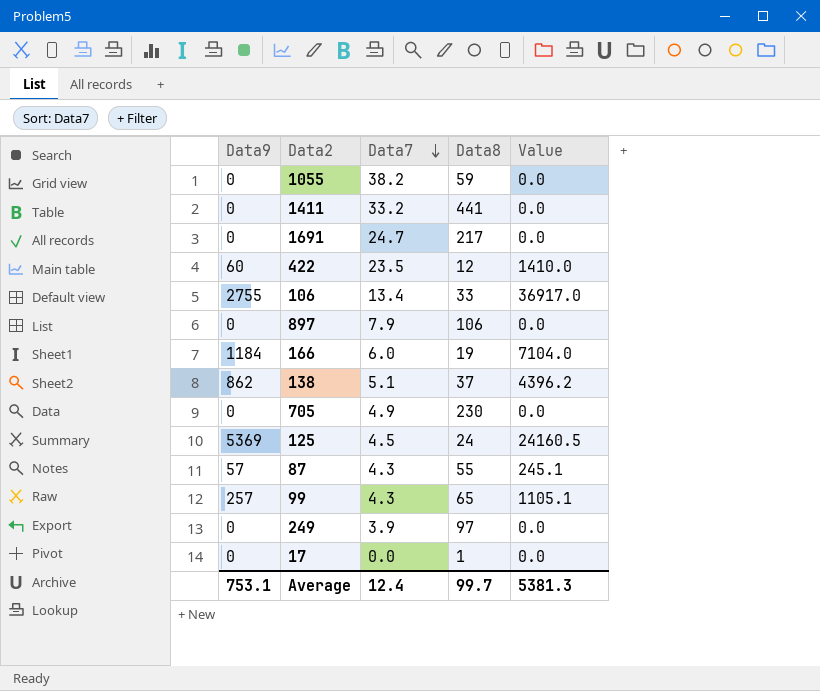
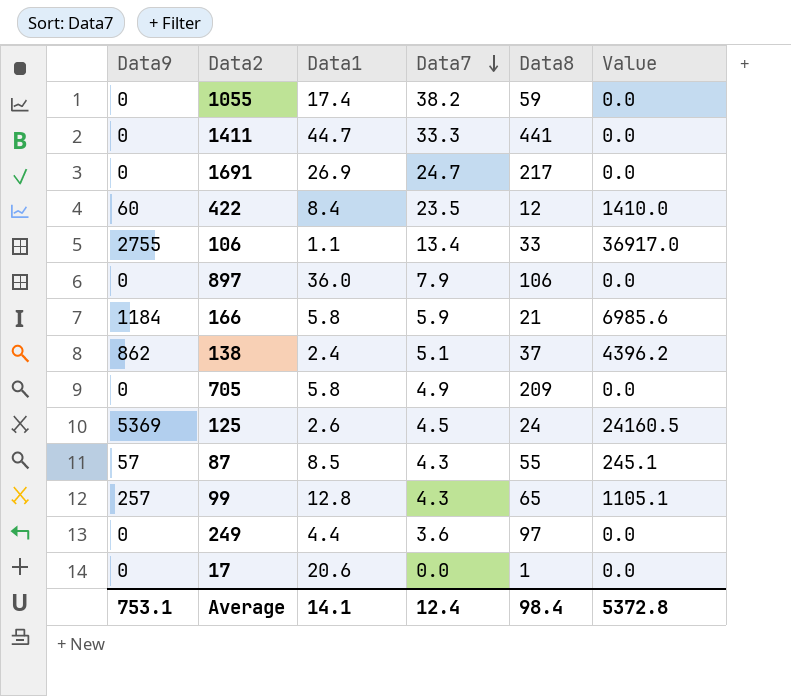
column Data1 | position: none -> 3
1411 | Data7: 33.2 -> 33.3
166 | Data7: 6.0 -> 5.9
166 | Data8: 19 -> 21
166 | Value: 7104.0 -> 6985.6
705 | Data8: 230 -> 209
249 | Data7: 3.9 -> 3.6
Average | Data8: 99.7 -> 98.4
Average | Value: 5381.3 -> 5372.8

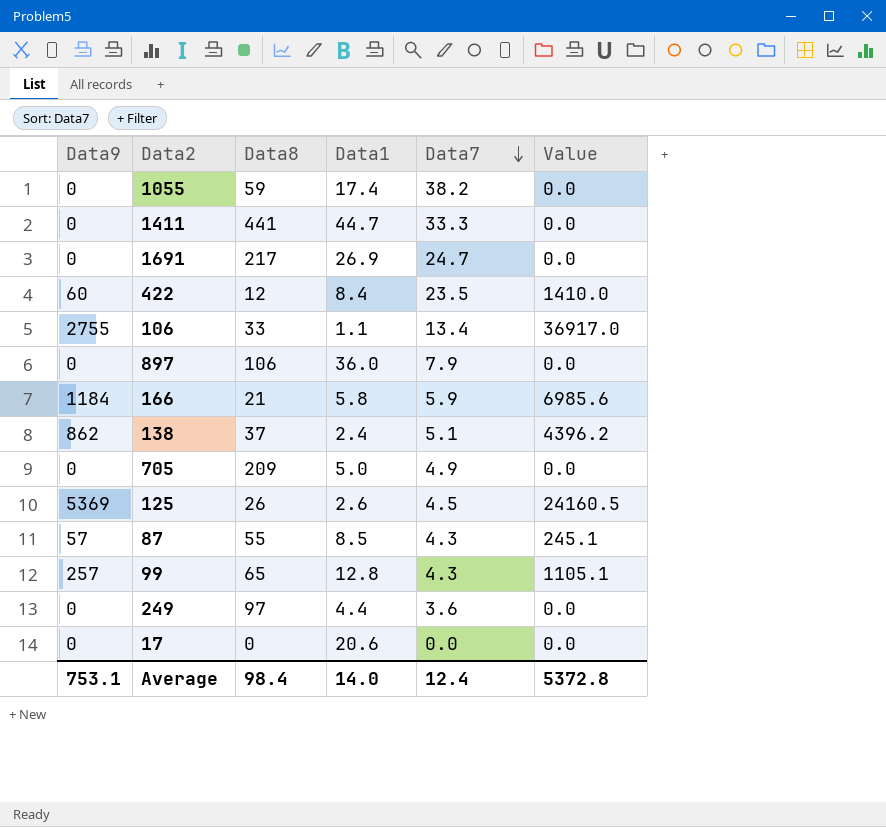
column Data8 | position: 5 -> 3
705 | Data1: 5.8 -> 5.0
125 | Data8: 24 -> 26
17 | Data8: 1 -> 0
Average | Data1: 14.1 -> 14.0

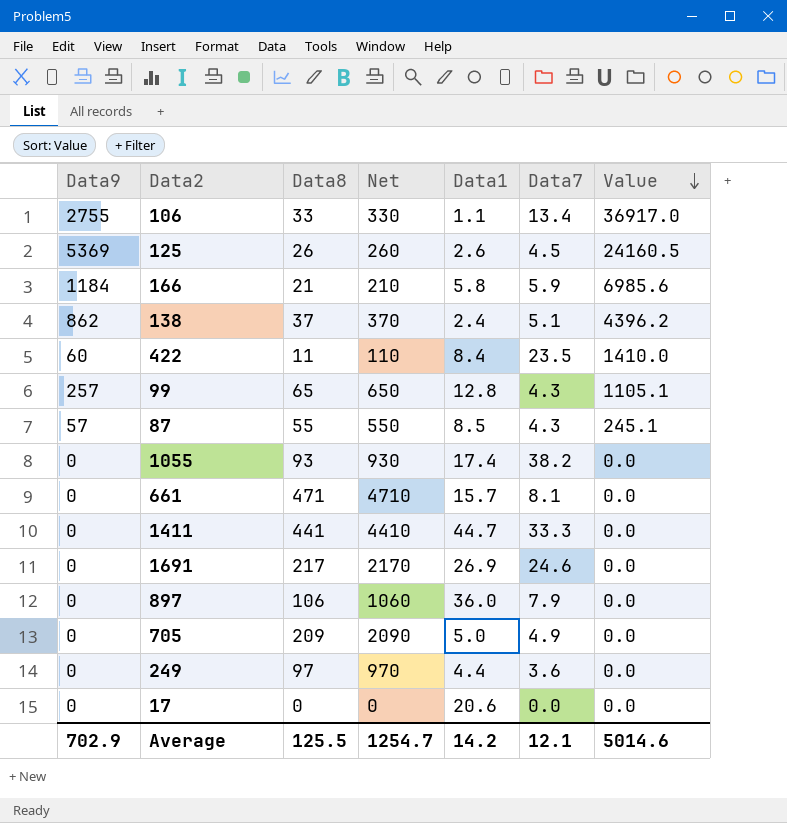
row order: Data7 descending -> Value descending
column Net | formula: none -> [Data8] * 10
422 | Data8: 12 -> 11
1055 | Data8: 59 -> 93
row 661: none -> 0 | 471 | 4710 | 15.7 | 8.1 | 0.0
1691 | Data7: 24.7 -> 24.6
Average | Data9: 753.1 -> 702.9
Average | Data8: 98.4 -> 125.5
Average | Data1: 14.0 -> 14.2
Average | Data7: 12.4 -> 12.1
Average | Value: 5372.8 -> 5014.6

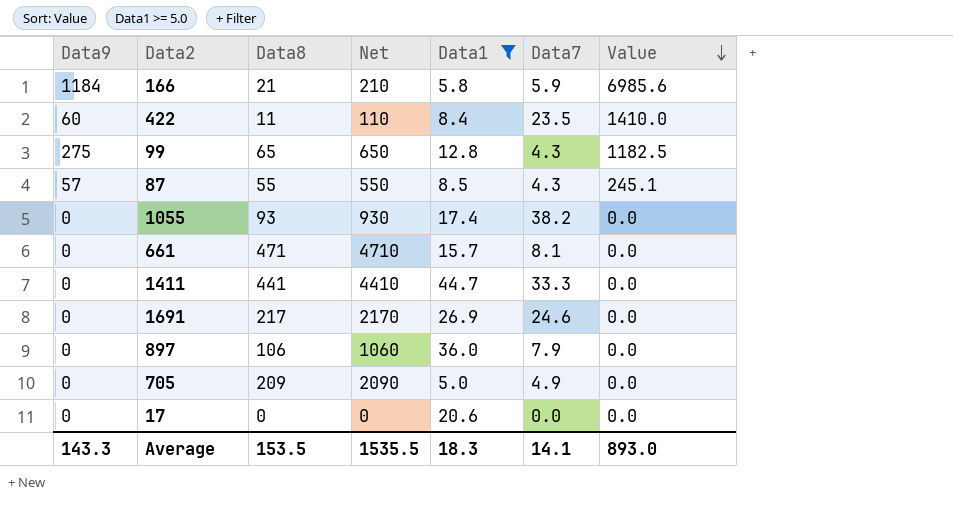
filter: none -> Data1 >= 5.0
99 | Data9: 257 -> 275
99 | Value: 1105.1 -> 1182.5
Average | Data9: 702.9 -> 143.3
Average | Data8: 125.5 -> 153.5
Average | Net: 1254.7 -> 1535.5
Average | Data1: 14.2 -> 18.3
Average | Data7: 12.1 -> 14.1
Average | Value: 5014.6 -> 893.0

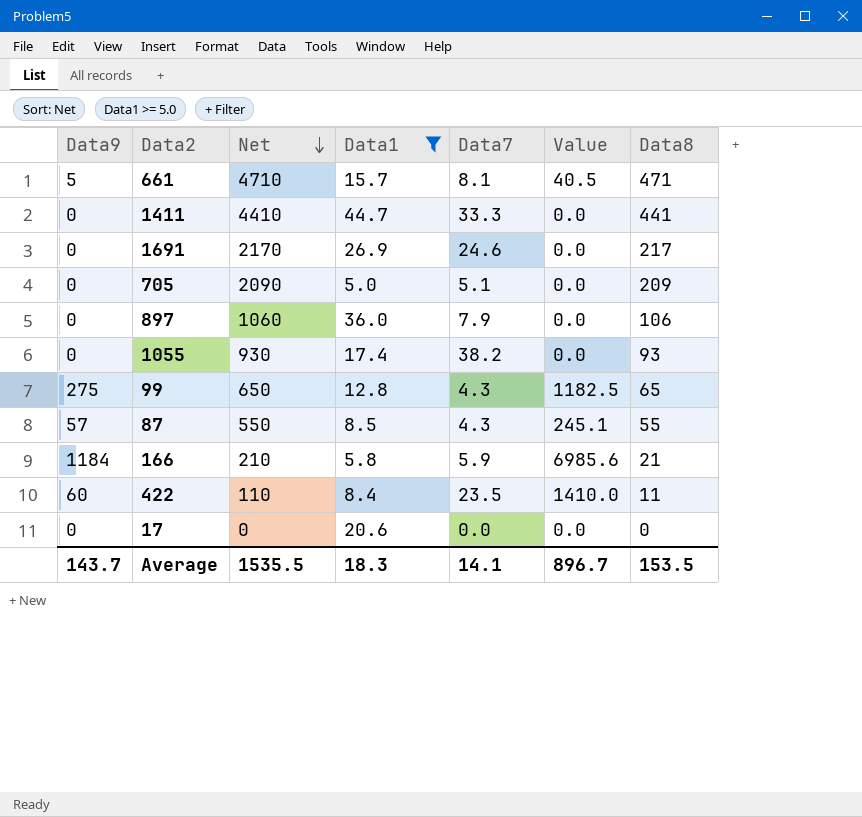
row order: Value descending -> Net descending
column Data8 | position: 3 -> 7
661 | Data9: 0 -> 5
661 | Value: 0.0 -> 40.5
705 | Data7: 4.9 -> 5.1
Average | Data9: 143.3 -> 143.7
Average | Value: 893.0 -> 896.7

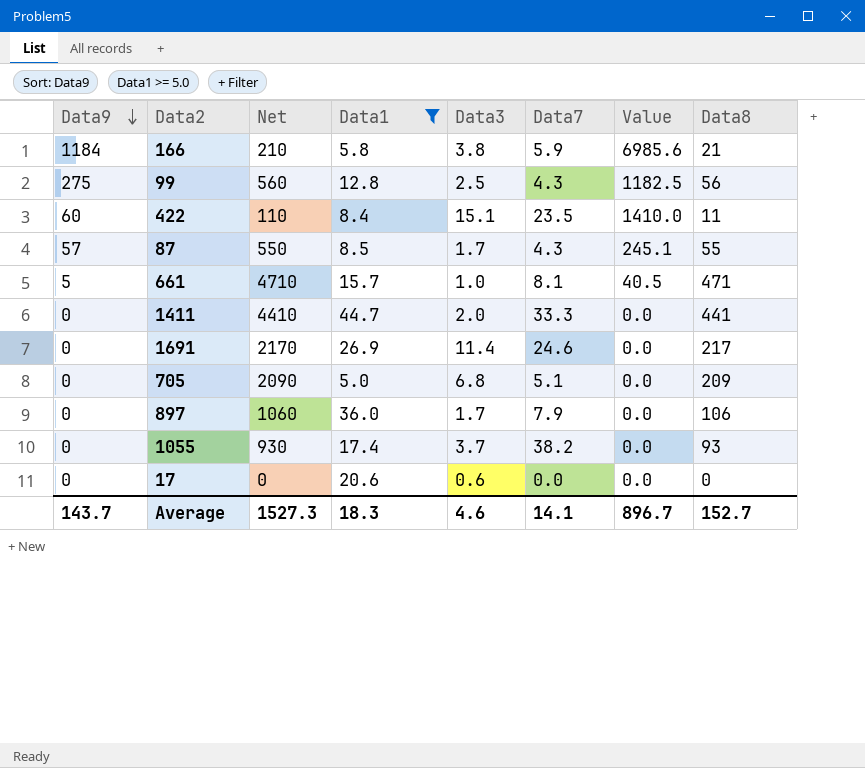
row order: Net descending -> Data9 descending
column Data3 | position: none -> 5
99 | Net: 650 -> 560
99 | Data8: 65 -> 56
Average | Net: 1535.5 -> 1527.3
Average | Data8: 153.5 -> 152.7

